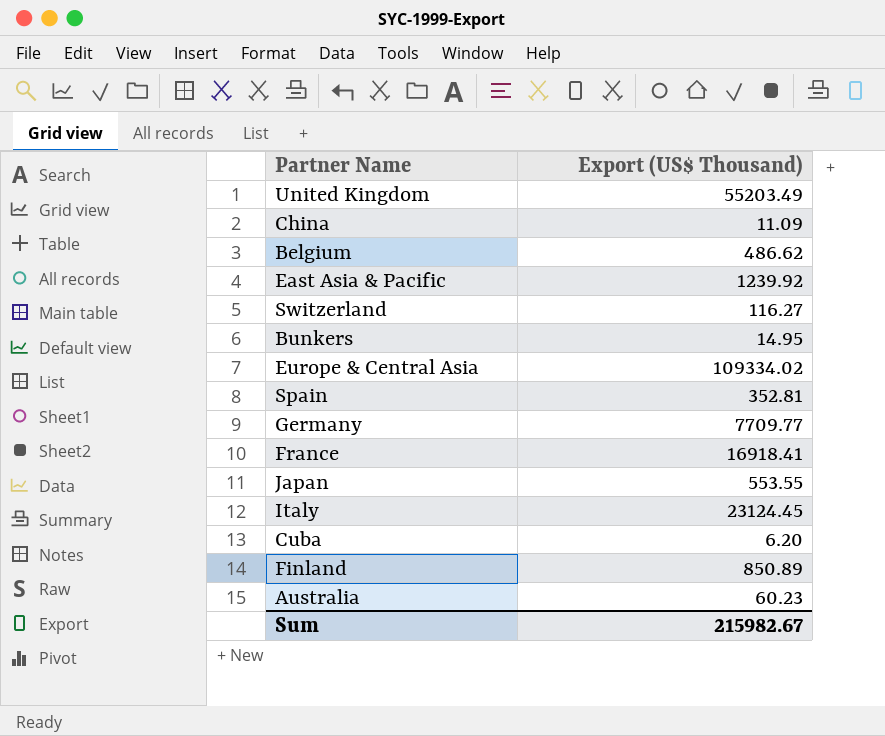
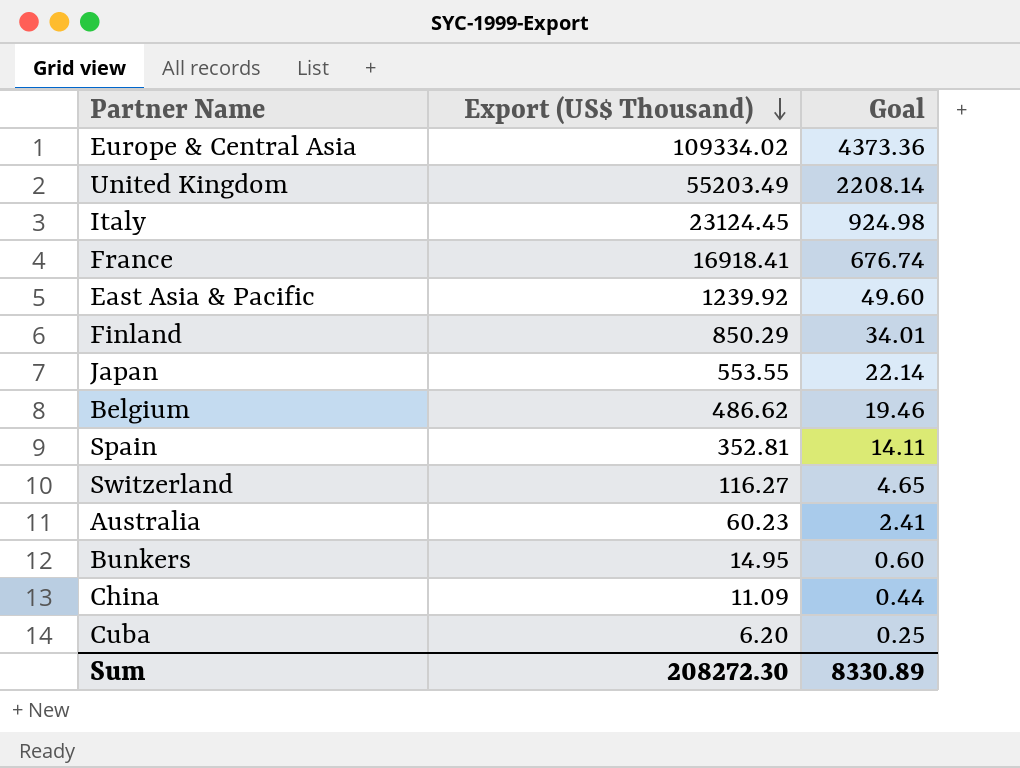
row order: none -> Export (US$ Thousand) descending
column Goal | formula: none -> [Export (US$ Thousand)] * 0.04
row Germany: 7709.77 -> none
Finland | Export (US$ Thousand): 850.89 -> 850.29
Sum | Export (US$ Thousand): 215982.67 -> 208272.30

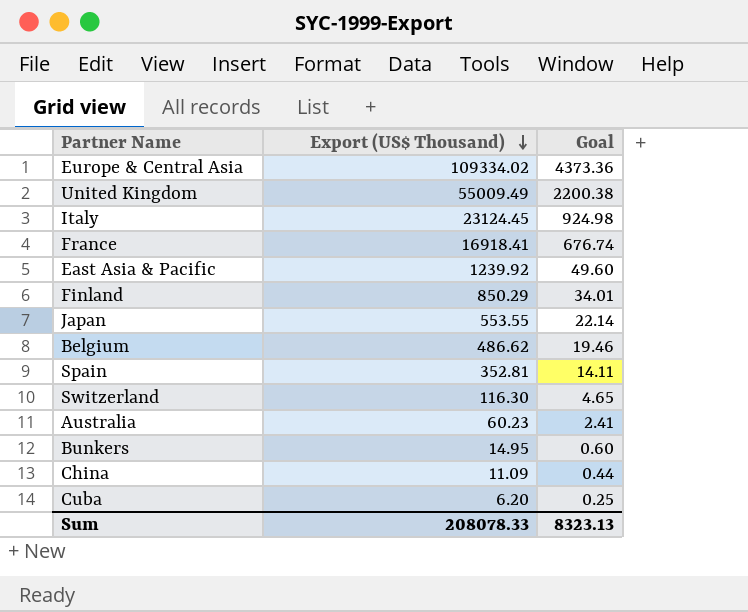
United Kingdom | Export (US$ Thousand): 55203.49 -> 55009.49
United Kingdom | Goal: 2208.14 -> 2200.38
Switzerland | Export (US$ Thousand): 116.27 -> 116.30
Sum | Export (US$ Thousand): 208272.30 -> 208078.33
Sum | Goal: 8330.89 -> 8323.13

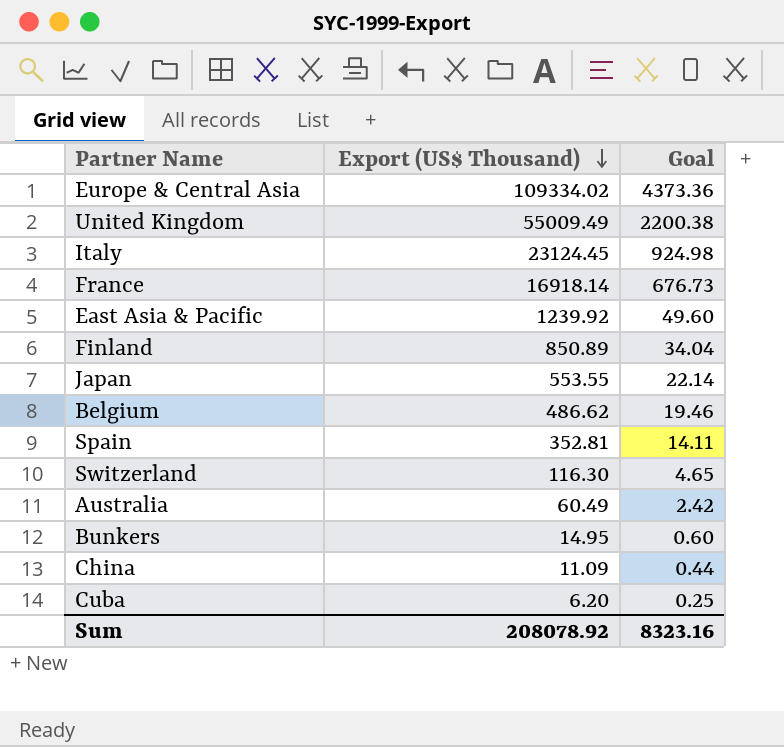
France | Export (US$ Thousand): 16918.41 -> 16918.14
France | Goal: 676.74 -> 676.73
Finland | Export (US$ Thousand): 850.29 -> 850.89
Finland | Goal: 34.01 -> 34.04
Australia | Export (US$ Thousand): 60.23 -> 60.49
Australia | Goal: 2.41 -> 2.42
Sum | Export (US$ Thousand): 208078.33 -> 208078.92
Sum | Goal: 8323.13 -> 8323.16

